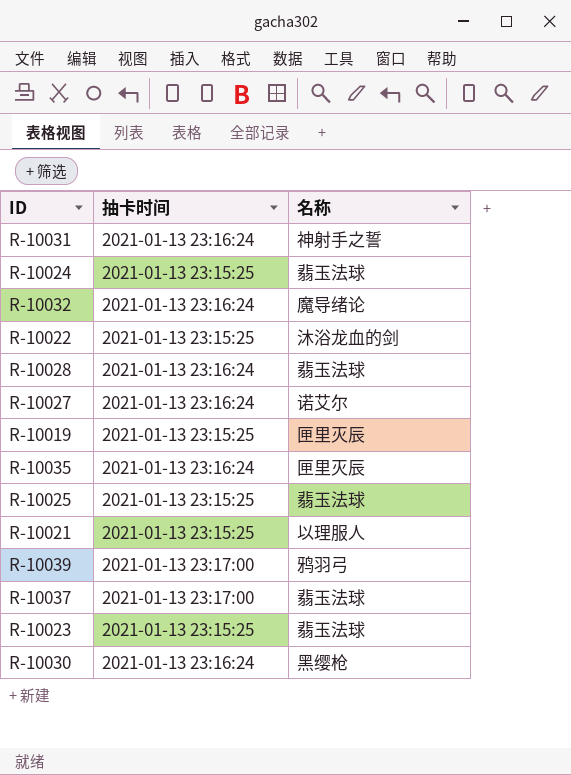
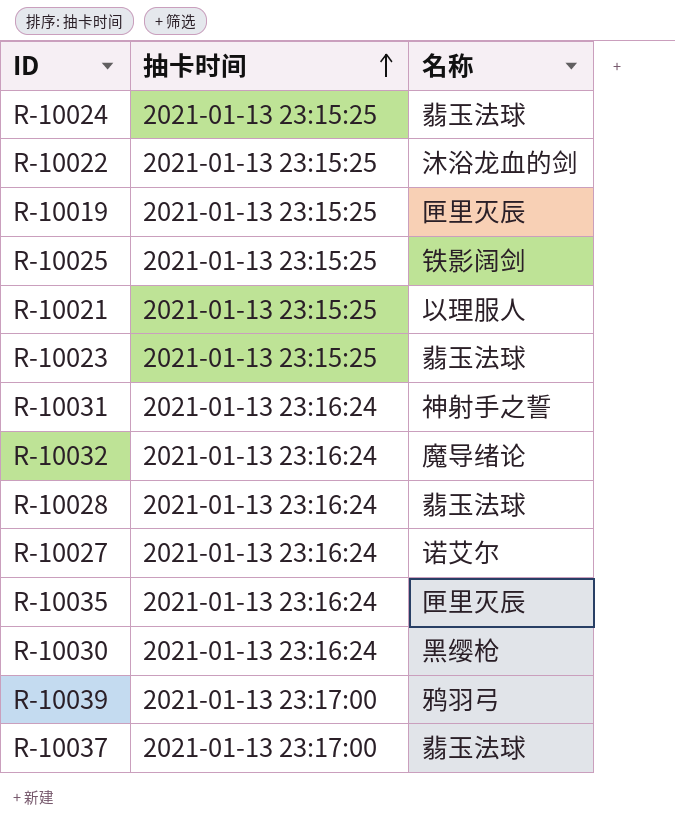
row order: none -> 抽卡时间 ascending
R-10025 | 名称: 翡玉法球 -> 铁影阔剑

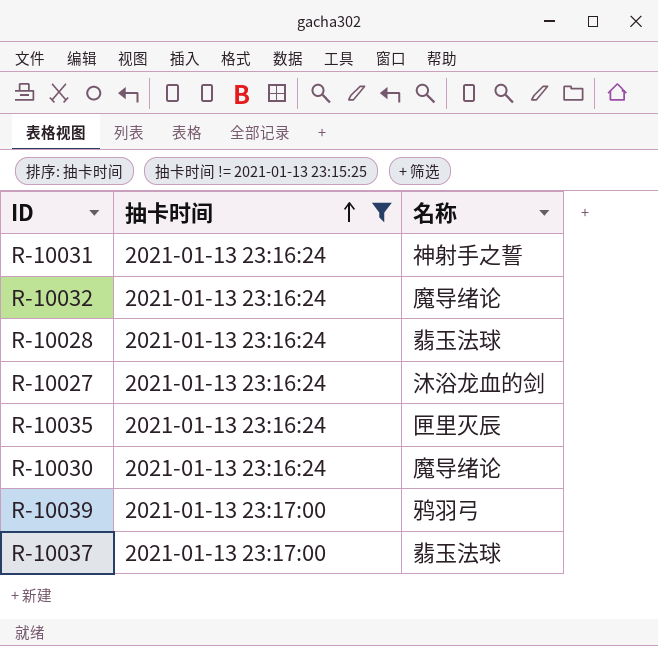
filter: none -> 抽卡时间 != 2021-01-13 23:15:25
R-10027 | 名称: 诺艾尔 -> 沐浴龙血的剑
R-10030 | 名称: 黑缨枪 -> 魔导绪论

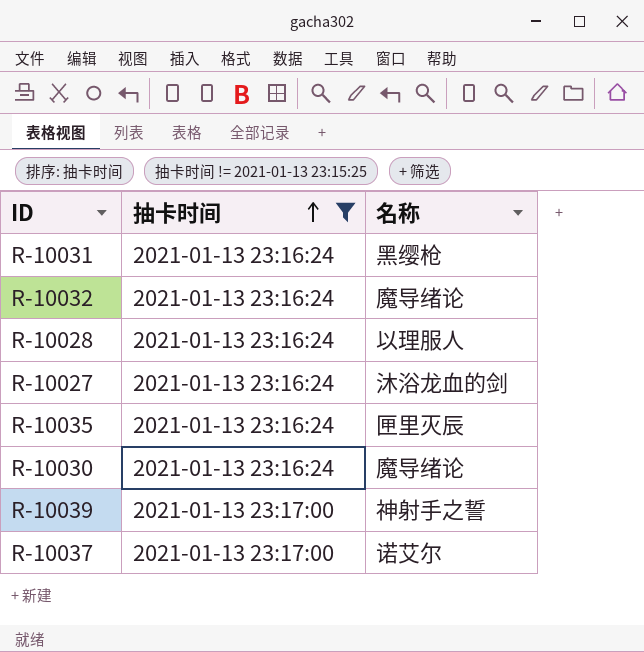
R-10031 | 名称: 神射手之誓 -> 黑缨枪
R-10028 | 名称: 翡玉法球 -> 以理服人
R-10039 | 名称: 鸦羽弓 -> 神射手之誓
R-10037 | 名称: 翡玉法球 -> 诺艾尔

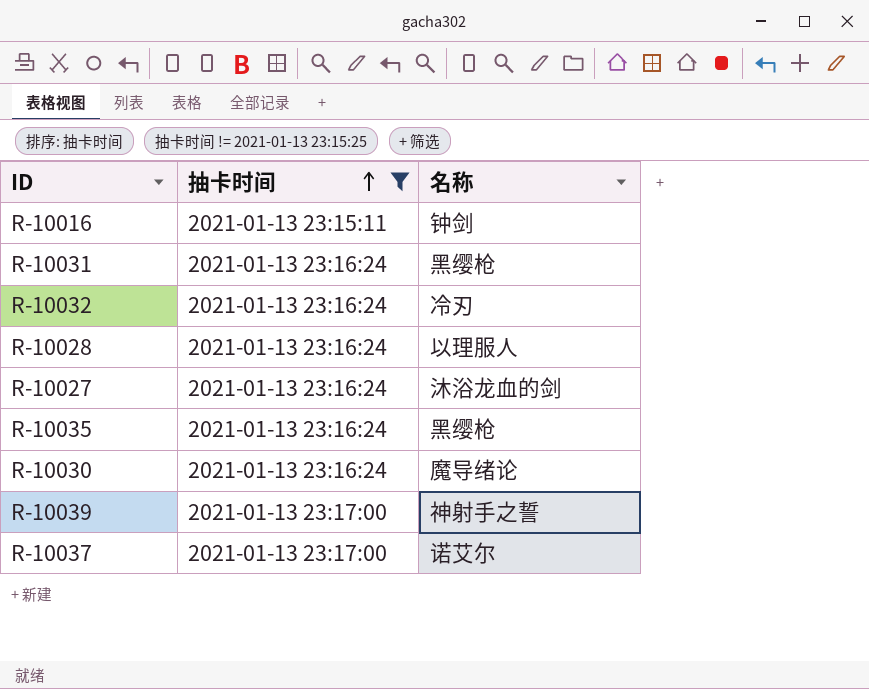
row R-10016: none -> 2021-01-13 23:15:11 | 钟剑
R-10032 | 名称: 魔导绪论 -> 冷刃
R-10035 | 名称: 匣里灭辰 -> 黑缨枪

